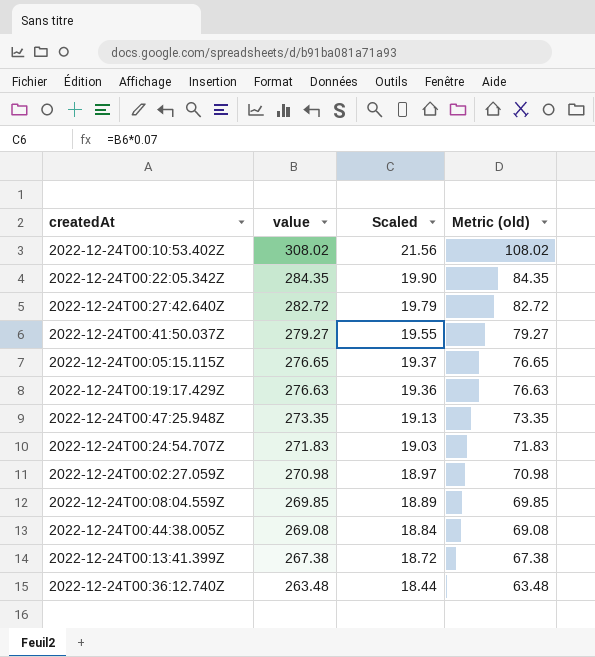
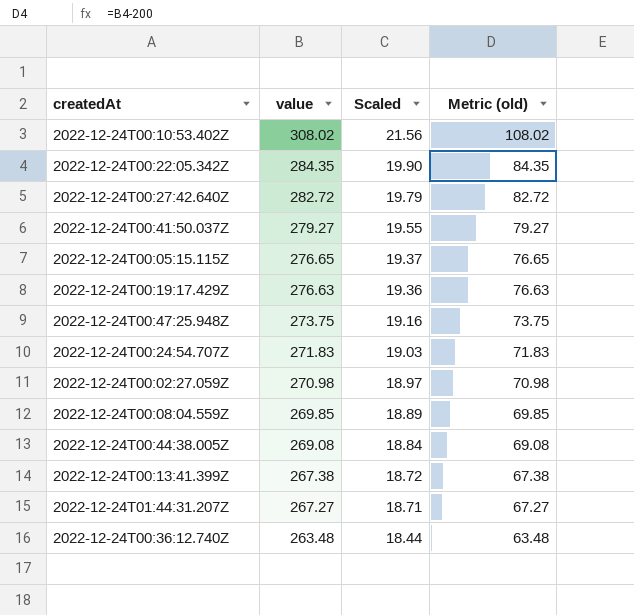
2022-12-24T00:47:25.948Z | value: 273.35 -> 273.75
2022-12-24T00:47:25.948Z | Scaled: 19.13 -> 19.16
2022-12-24T00:47:25.948Z | Metric (old): 73.35 -> 73.75
row 2022-12-24T01:44:31.207Z: none -> 267.27 | 18.71 | 67.27

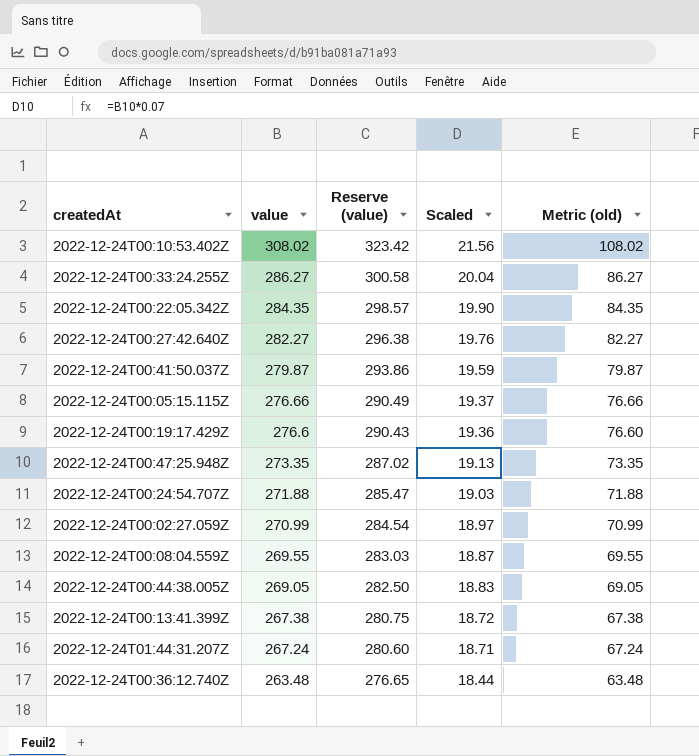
column Reserve (value) | formula: none -> [value] * 1.05
row 2022-12-24T00:33:24.255Z: none -> 286.27 | 300.58 | 20.04 | 86.27
2022-12-24T00:27:42.640Z | value: 282.72 -> 282.27
2022-12-24T00:27:42.640Z | Scaled: 19.79 -> 19.76
2022-12-24T00:27:42.640Z | Metric (old): 82.72 -> 82.27
2022-12-24T00:41:50.037Z | value: 279.27 -> 279.87
2022-12-24T00:41:50.037Z | Scaled: 19.55 -> 19.59
2022-12-24T00:41:50.037Z | Metric (old): 79.27 -> 79.87
2022-12-24T00:05:15.115Z | value: 276.65 -> 276.66
2022-12-24T00:05:15.115Z | Metric (old): 76.65 -> 76.66
2022-12-24T00:19:17.429Z | value: 276.63 -> 276.6
2022-12-24T00:19:17.429Z | Metric (old): 76.63 -> 76.60
2022-12-24T00:47:25.948Z | value: 273.75 -> 273.35
2022-12-24T00:47:25.948Z | Scaled: 19.16 -> 19.13
2022-12-24T00:47:25.948Z | Metric (old): 73.75 -> 73.35
2022-12-24T00:24:54.707Z | value: 271.83 -> 271.88
2022-12-24T00:24:54.707Z | Metric (old): 71.83 -> 71.88
2022-12-24T00:02:27.059Z | value: 270.98 -> 270.99
2022-12-24T00:02:27.059Z | Metric (old): 70.98 -> 70.99
2022-12-24T00:08:04.559Z | value: 269.85 -> 269.55
2022-12-24T00:08:04.559Z | Scaled: 18.89 -> 18.87
2022-12-24T00:08:04.559Z | Metric (old): 69.85 -> 69.55
2022-12-24T00:44:38.005Z | value: 269.08 -> 269.05
2022-12-24T00:44:38.005Z | Scaled: 18.84 -> 18.83
2022-12-24T00:44:38.005Z | Metric (old): 69.08 -> 69.05
2022-12-24T01:44:31.207Z | value: 267.27 -> 267.24
2022-12-24T01:44:31.207Z | Metric (old): 67.27 -> 67.24

